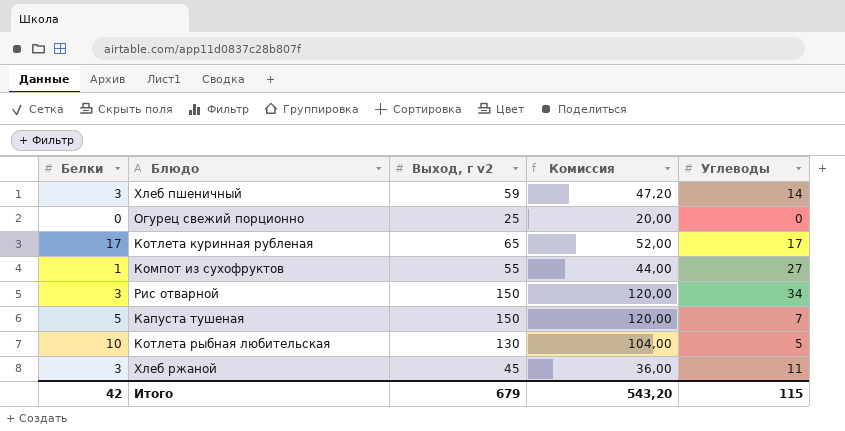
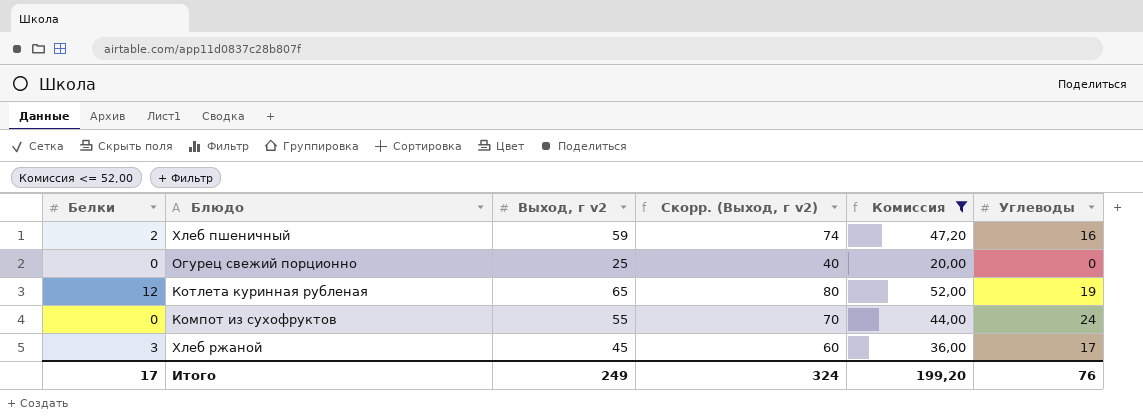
filter: none -> Комиссия <= 52,00
column Скорр. (Выход, г v2) | formula: none -> [Выход, г v2] + 15
Хлеб пшеничный | Белки: 3 -> 2
Хлеб пшеничный | Углеводы: 14 -> 16
Котлета куринная рубленая | Белки: 17 -> 12
Котлета куринная рубленая | Углеводы: 17 -> 19
Компот из сухофруктов | Белки: 1 -> 0
Компот из сухофруктов | Углеводы: 27 -> 24
Хлеб ржаной | Углеводы: 11 -> 17
Итого | Белки: 42 -> 17
Итого | Выход, г v2: 679 -> 249
Итого | Комиссия: 543,20 -> 199,20
Итого | Углеводы: 115 -> 76

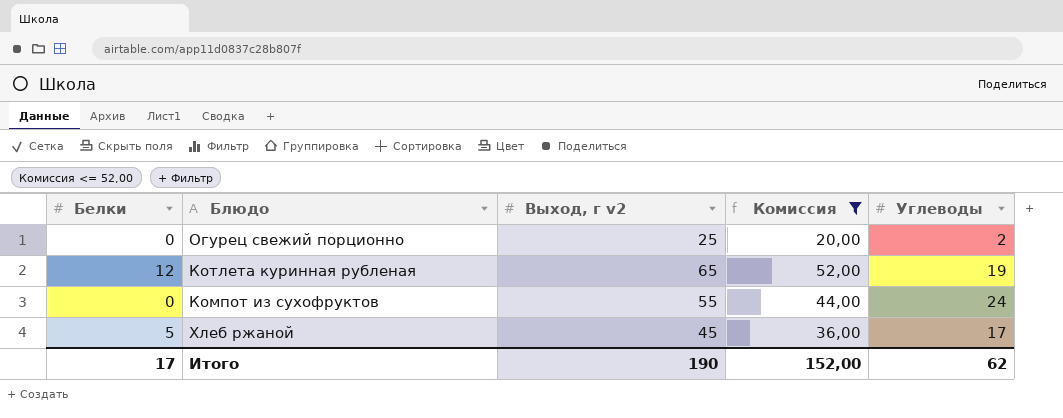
column Скорр. (Выход, г v2) | formula: [Выход, г v2] + 15 -> none
row Хлеб пшеничный: 2 | 59 | 74 | 47,20 | 16 -> none
Огурец свежий порционно | Углеводы: 0 -> 2
Хлеб ржаной | Белки: 3 -> 5
Итого | Выход, г v2: 249 -> 190
Итого | Комиссия: 199,20 -> 152,00
Итого | Углеводы: 76 -> 62

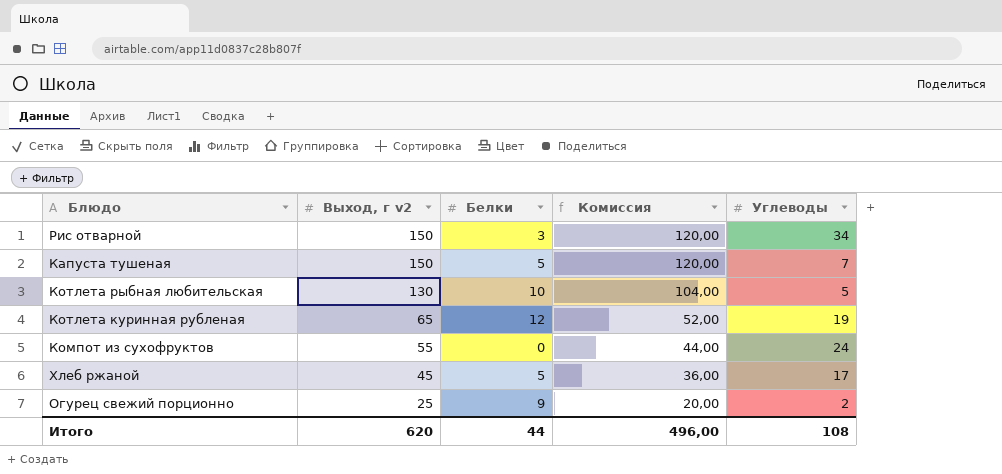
filter: Комиссия <= 52,00 -> none
row order: none -> Выход, г v2 descending
column Белки | position: 1 -> 3
Огурец свежий порционно | Белки: 0 -> 9
Итого | Выход, г v2: 190 -> 620
Итого | Белки: 17 -> 44
Итого | Комиссия: 152,00 -> 496,00
Итого | Углеводы: 62 -> 108

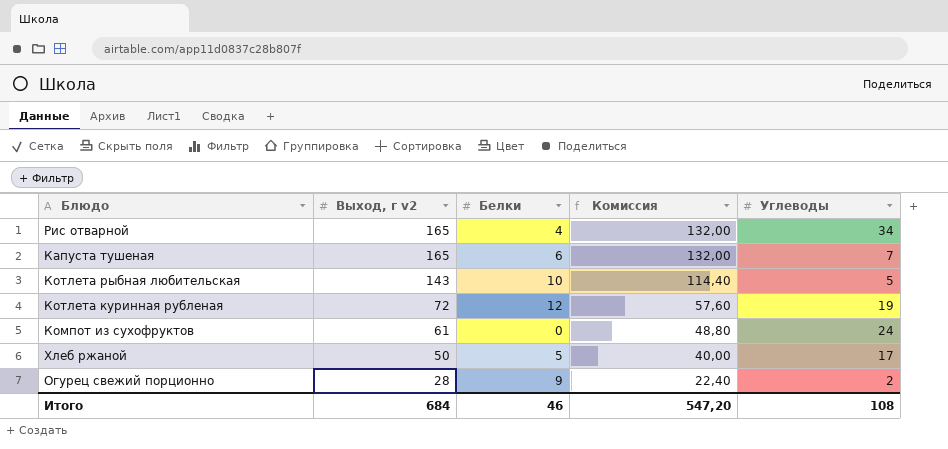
Рис отварной | Выход, г v2: 150 -> 165
Рис отварной | Белки: 3 -> 4
Рис отварной | Комиссия: 120,00 -> 132,00
Капуста тушеная | Выход, г v2: 150 -> 165
Капуста тушеная | Белки: 5 -> 6
Капуста тушеная | Комиссия: 120,00 -> 132,00
Котлета рыбная любительская | Выход, г v2: 130 -> 143
Котлета рыбная любительская | Комиссия: 104,00 -> 114,40
Котлета куринная рубленая | Выход, г v2: 65 -> 72
Котлета куринная рубленая | Комиссия: 52,00 -> 57,60
Компот из сухофруктов | Выход, г v2: 55 -> 61
Компот из сухофруктов | Комиссия: 44,00 -> 48,80
Хлеб ржаной | Выход, г v2: 45 -> 50
Хлеб ржаной | Комиссия: 36,00 -> 40,00
Огурец свежий порционно | Выход, г v2: 25 -> 28
Огурец свежий порционно | Комиссия: 20,00 -> 22,40
Итого | Выход, г v2: 620 -> 684
Итого | Белки: 44 -> 46
Итого | Комиссия: 496,00 -> 547,20

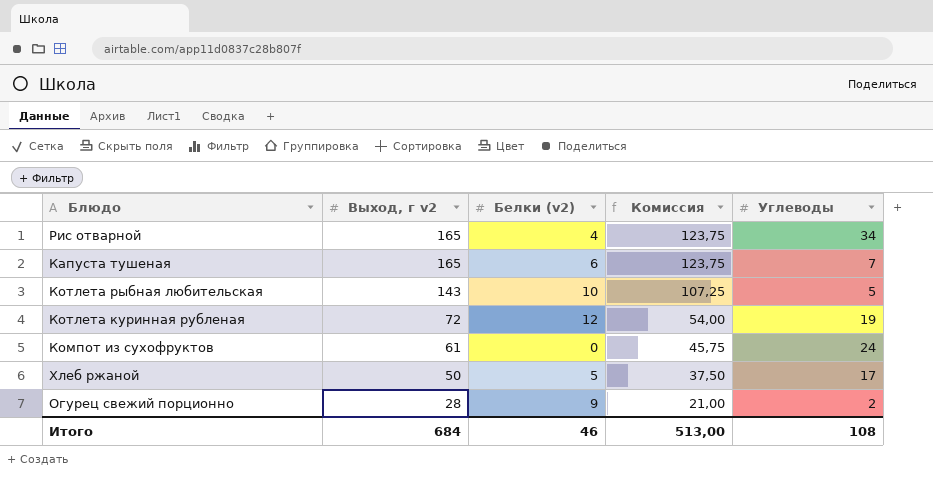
column name: Белки -> Белки (v2)
column Комиссия | formula: [Выход, г v2] * 0,8 -> [Выход, г v2] * 0,75
Итого | Комиссия: 547,20 -> 513,00

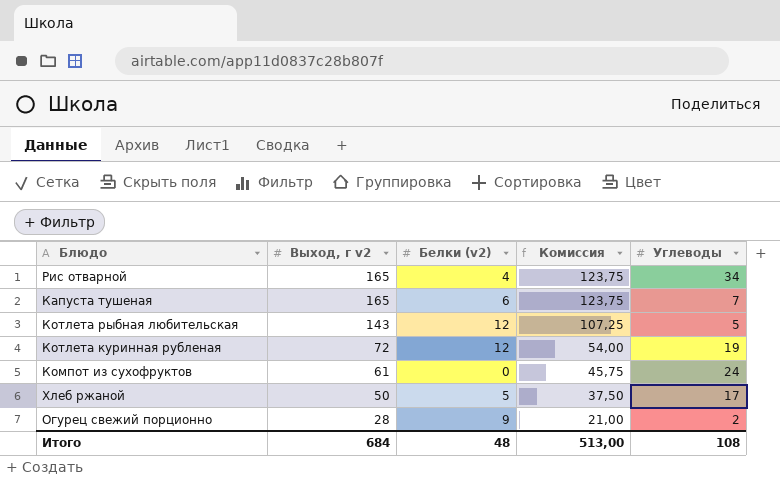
Котлета рыбная любительская | Белки (v2): 10 -> 12
Итого | Белки (v2): 46 -> 48

